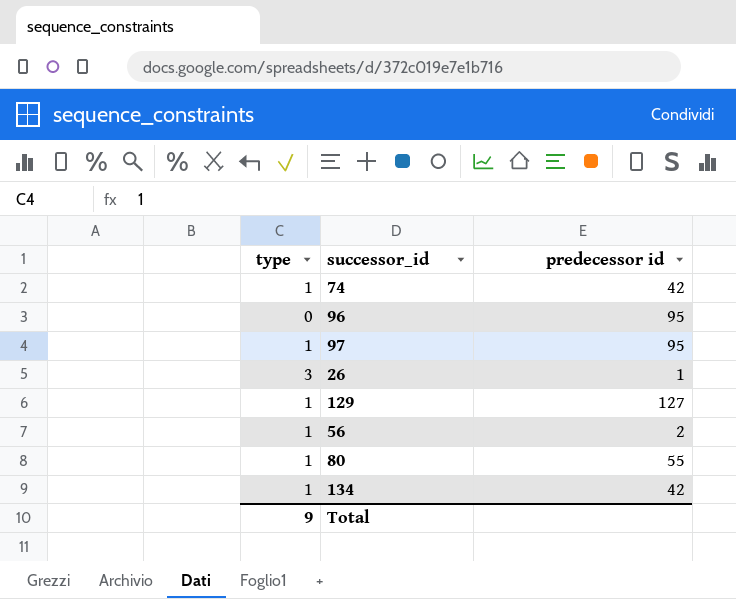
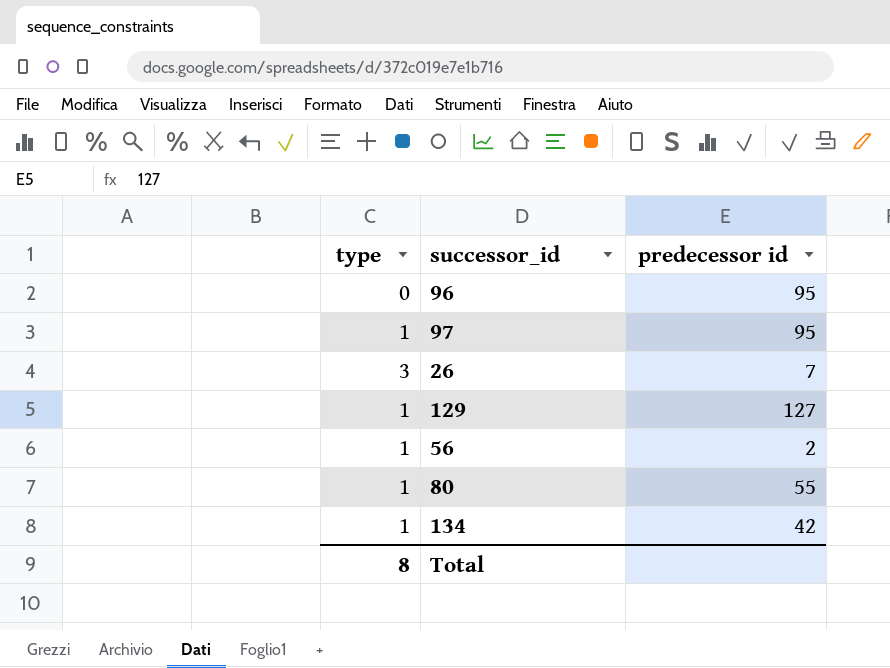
row 74: 1 | 42 -> none
26 | predecessor id: 1 -> 7
Total | type: 9 -> 8

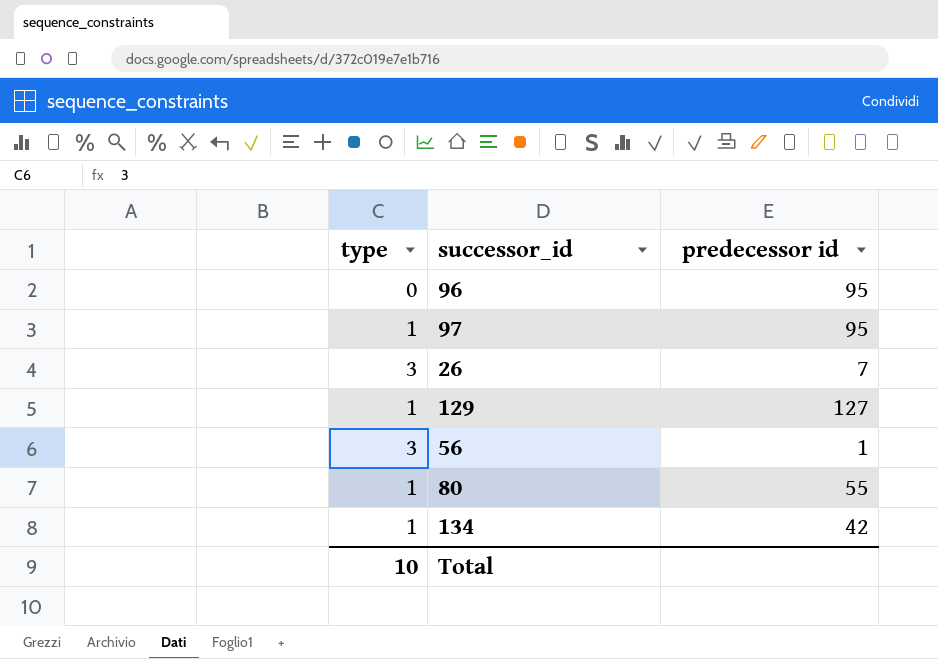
56 | type: 1 -> 3
56 | predecessor id: 2 -> 1
Total | type: 8 -> 10

